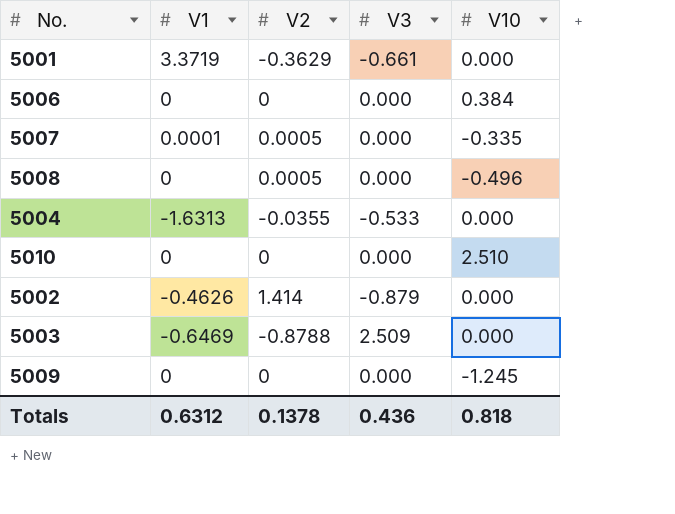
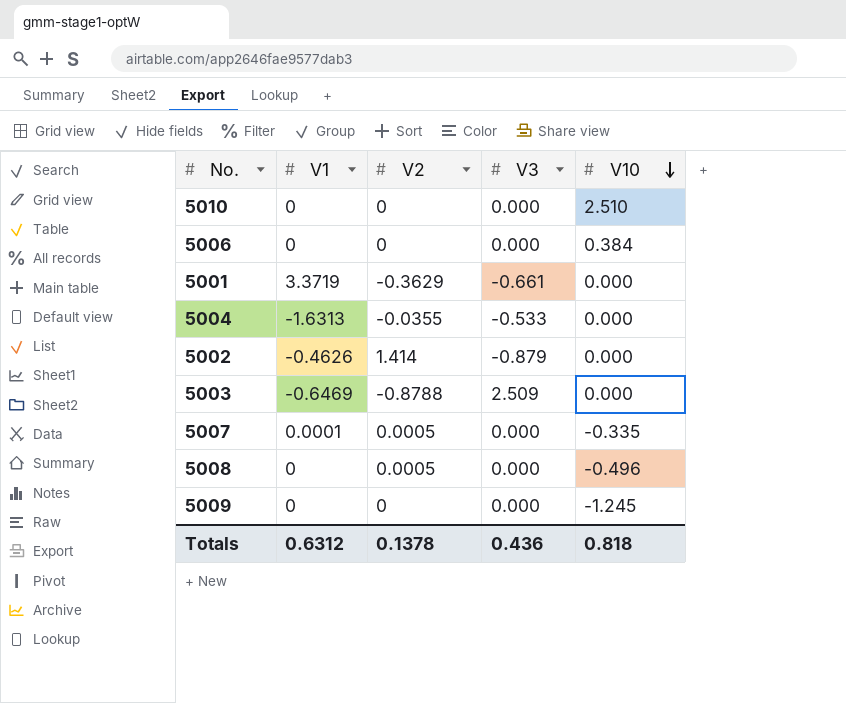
row order: none -> V10 descending

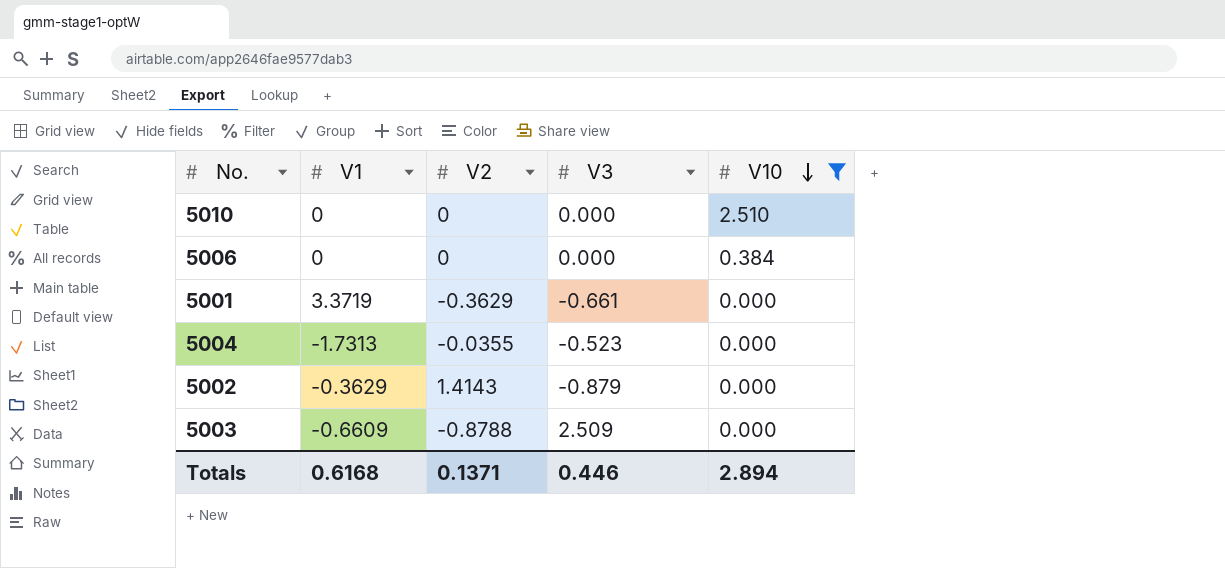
filter: none -> V10 >= 0.000
5004 | V1: -1.6313 -> -1.7313
5004 | V3: -0.533 -> -0.523
5002 | V1: -0.4626 -> -0.3629
5002 | V2: 1.414 -> 1.4143
5003 | V1: -0.6469 -> -0.6609
Totals | V1: 0.6312 -> 0.6168
Totals | V2: 0.1378 -> 0.1371
Totals | V3: 0.436 -> 0.446
Totals | V10: 0.818 -> 2.894

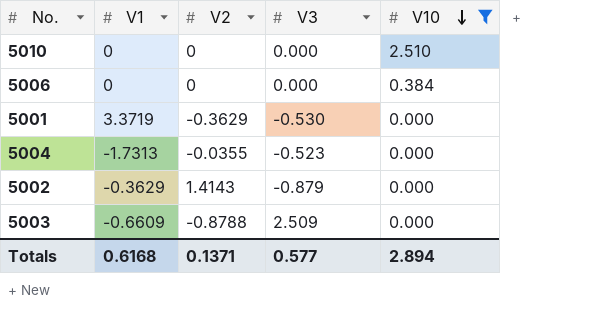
5001 | V3: -0.661 -> -0.530
Totals | V3: 0.446 -> 0.577

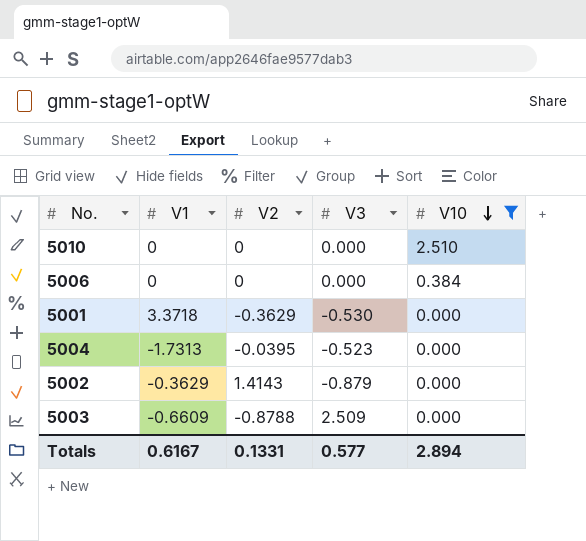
5001 | V1: 3.3719 -> 3.3718
5004 | V2: -0.0355 -> -0.0395
Totals | V1: 0.6168 -> 0.6167
Totals | V2: 0.1371 -> 0.1331

